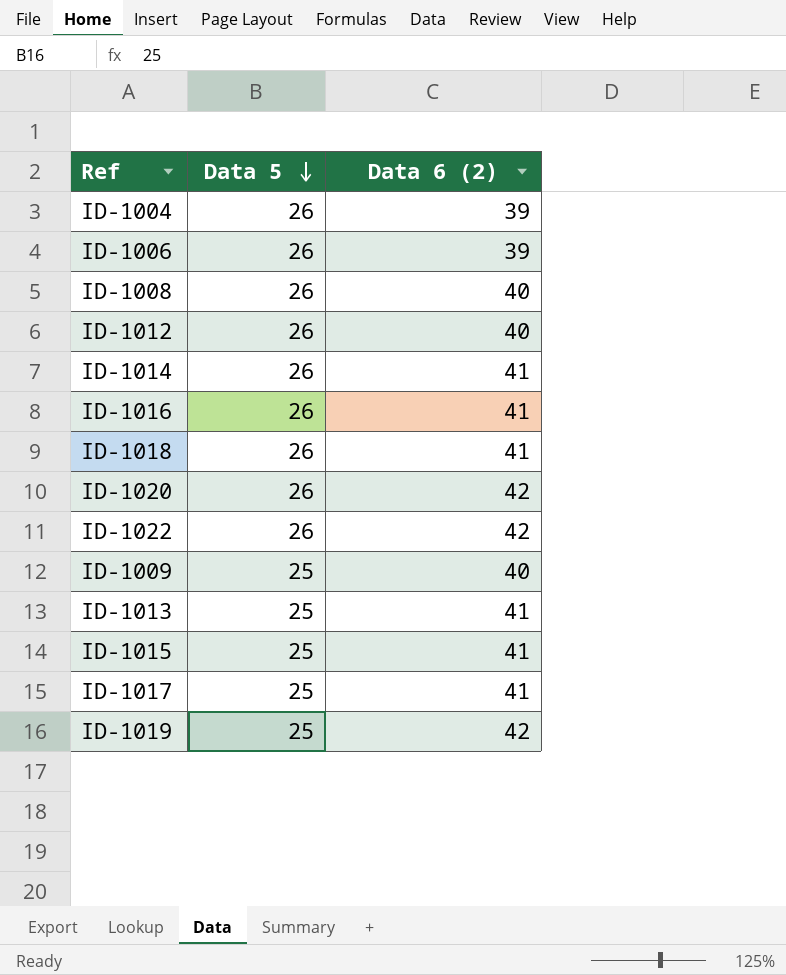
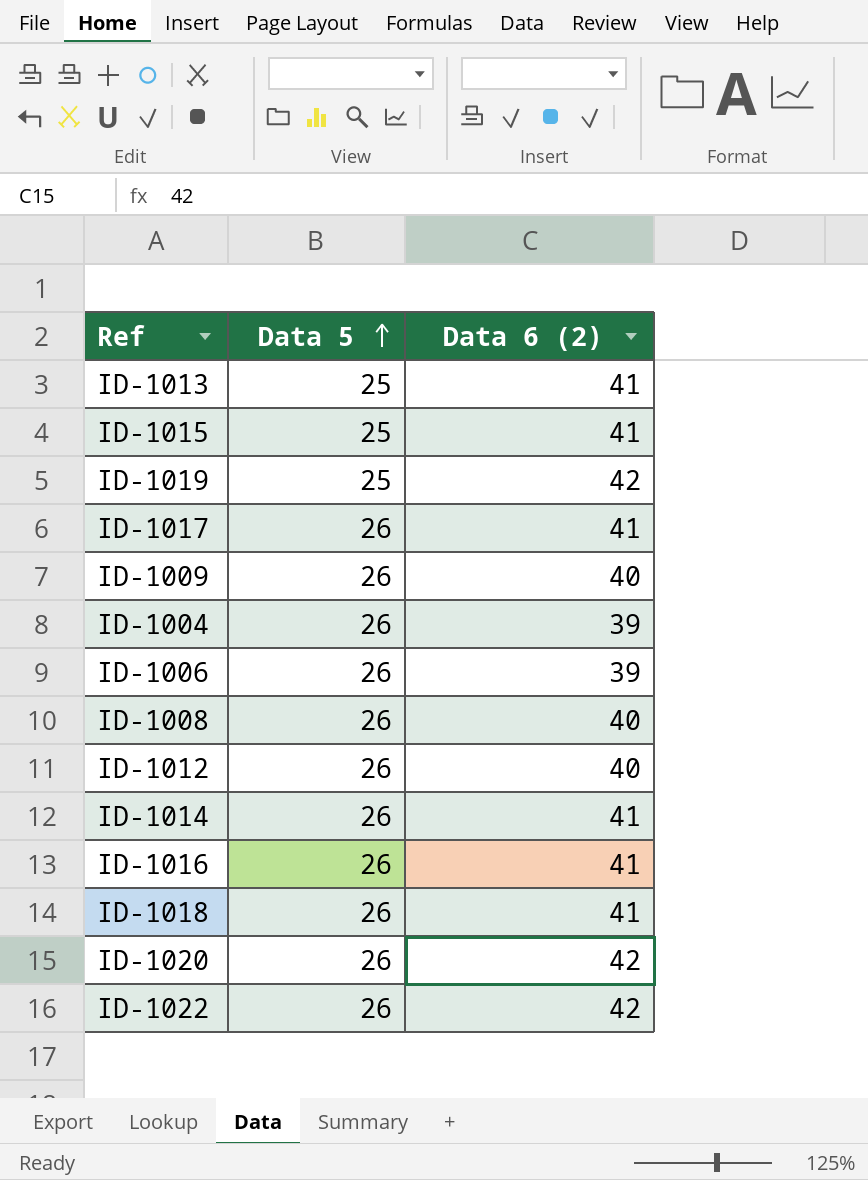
row order: Data 5 descending -> Data 5 ascending
ID-1017 | Data 5: 25 -> 26
ID-1009 | Data 5: 25 -> 26

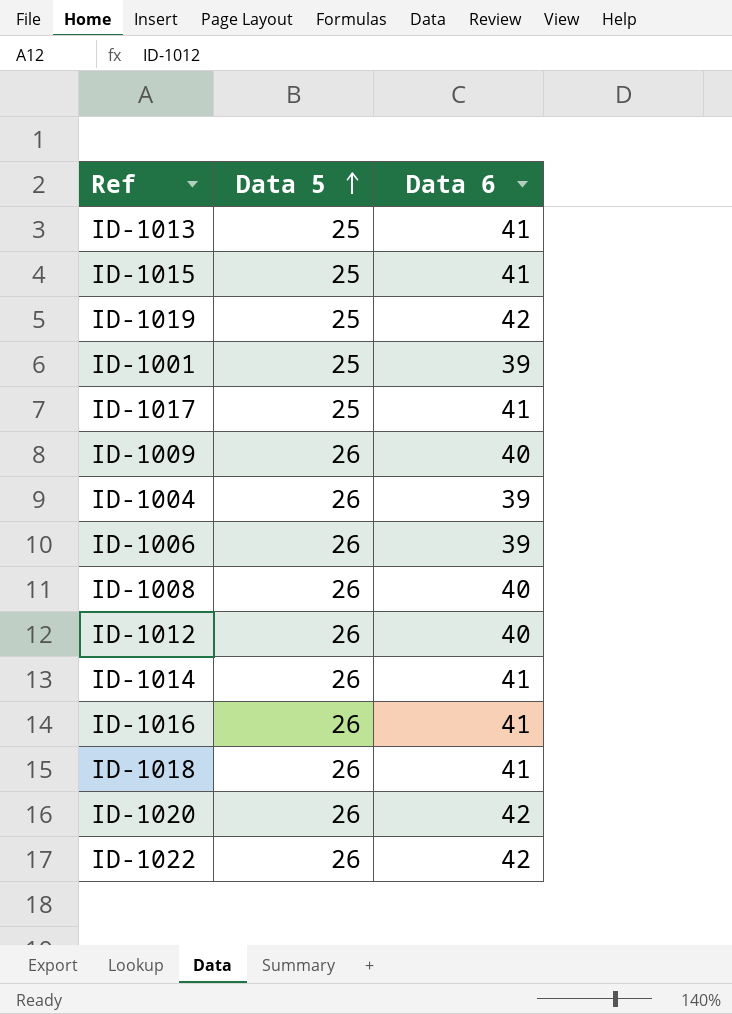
column name: Data 6 (2) -> Data 6
row ID-1001: none -> 25 | 39
ID-1017 | Data 5: 26 -> 25

